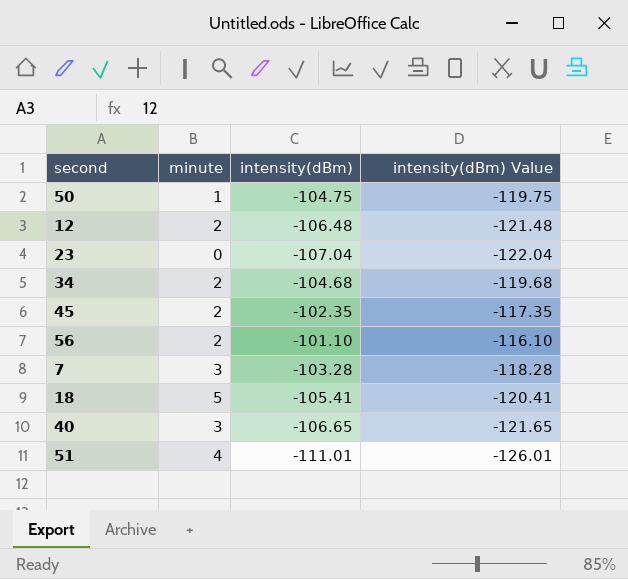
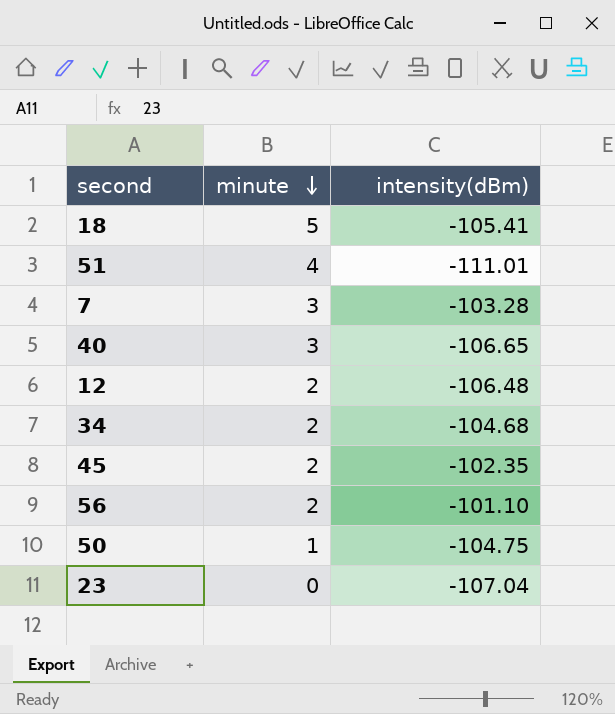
row order: none -> minute descending
column intensity(dBm) Value | formula: [intensity(dBm)] - 15 -> none

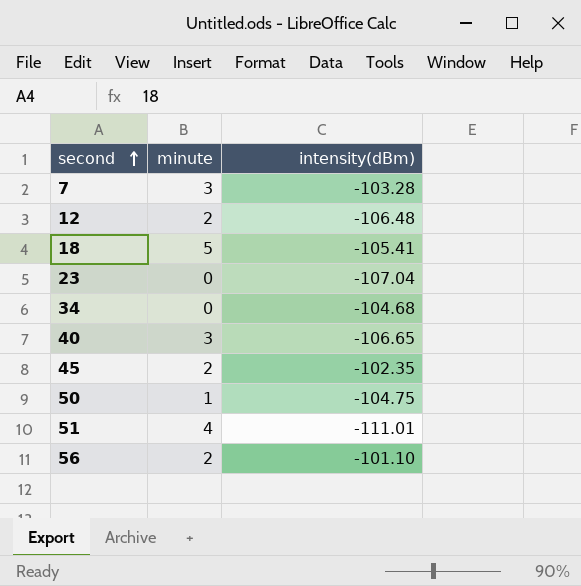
row order: minute descending -> second ascending
34 | minute: 2 -> 0

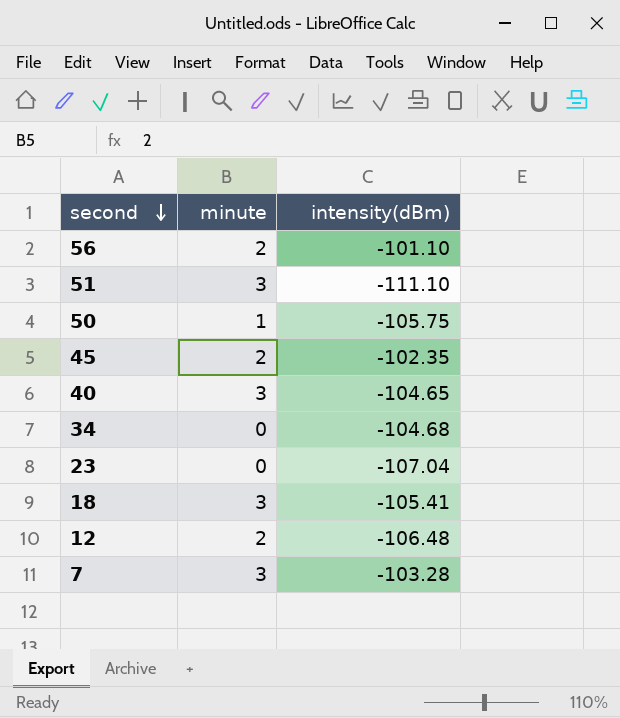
row order: second ascending -> second descending
51 | minute: 4 -> 3
51 | intensity(dBm): -111.01 -> -111.10
50 | intensity(dBm): -104.75 -> -105.75
40 | intensity(dBm): -106.65 -> -104.65
18 | minute: 5 -> 3

